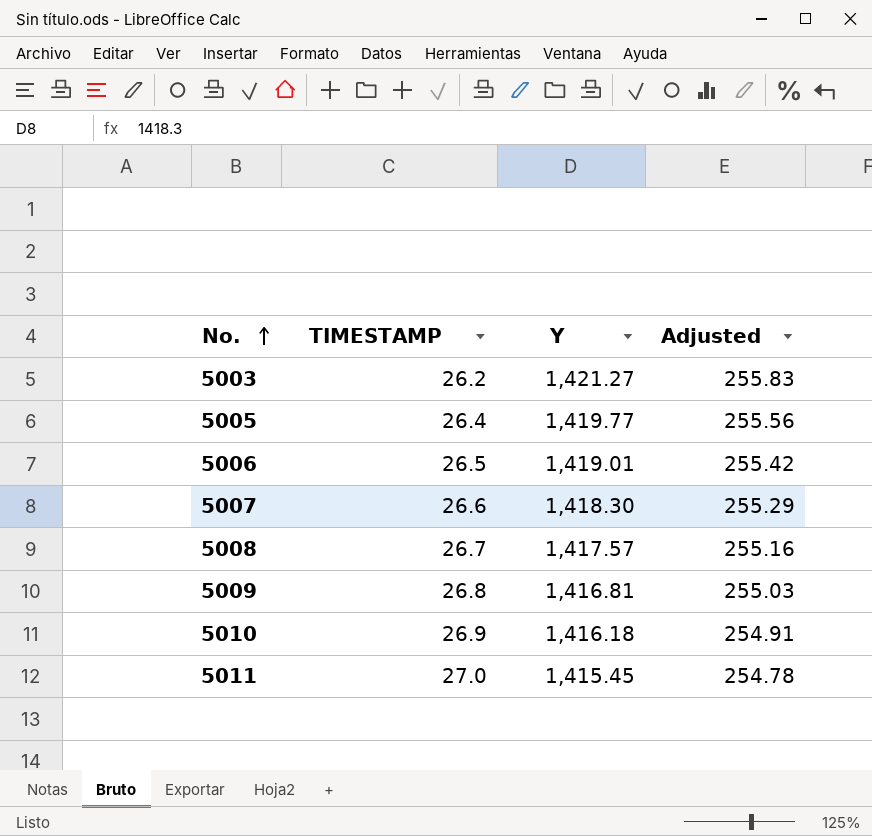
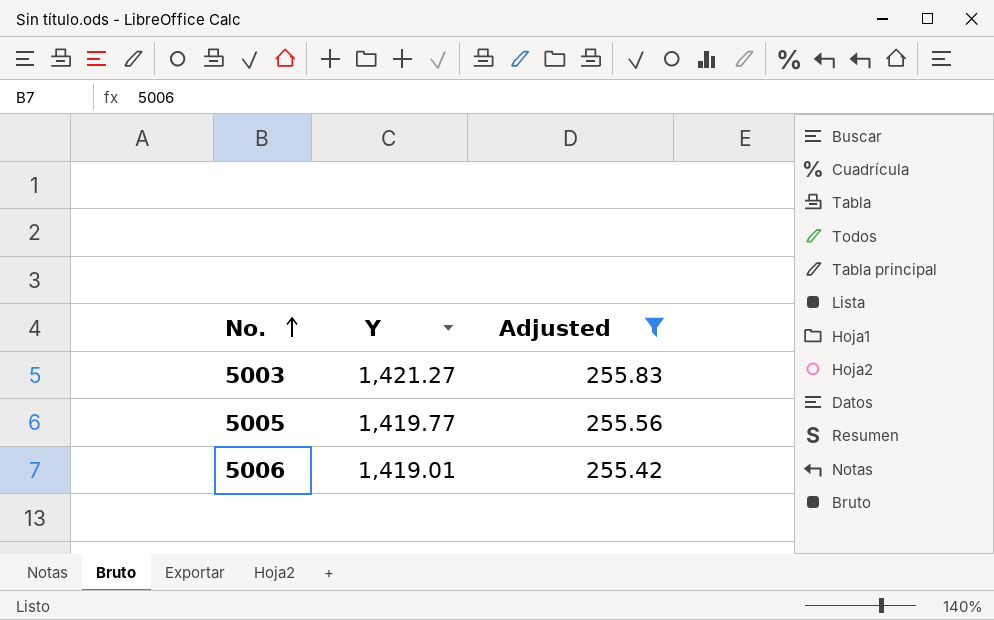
filter: none -> Adjusted >= 255.42
column TIMESTAMP | position: 2 -> none

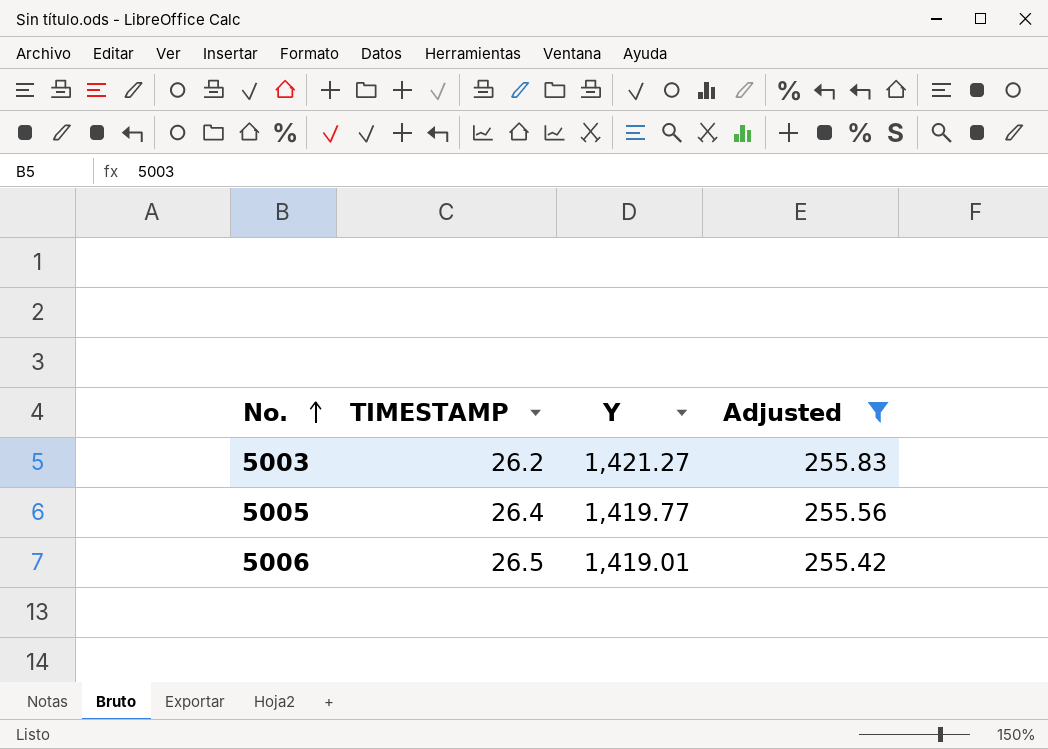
column TIMESTAMP | position: none -> 2

